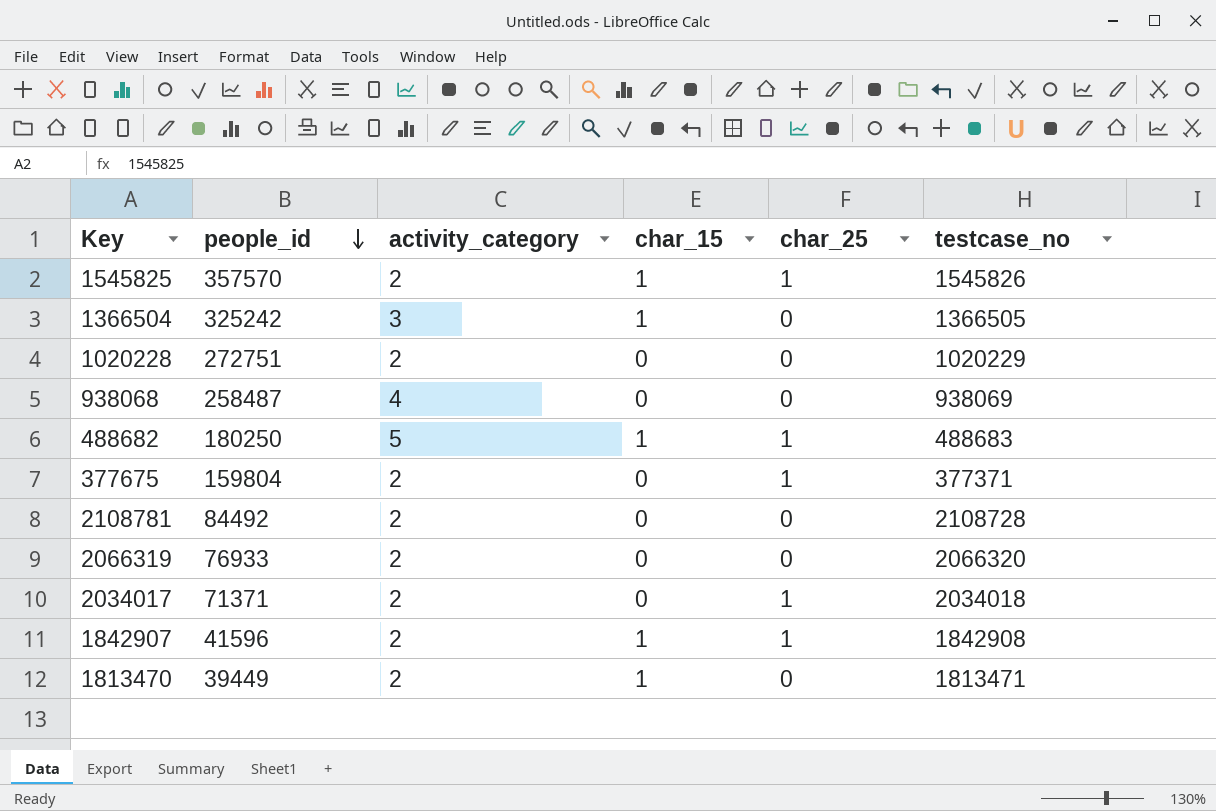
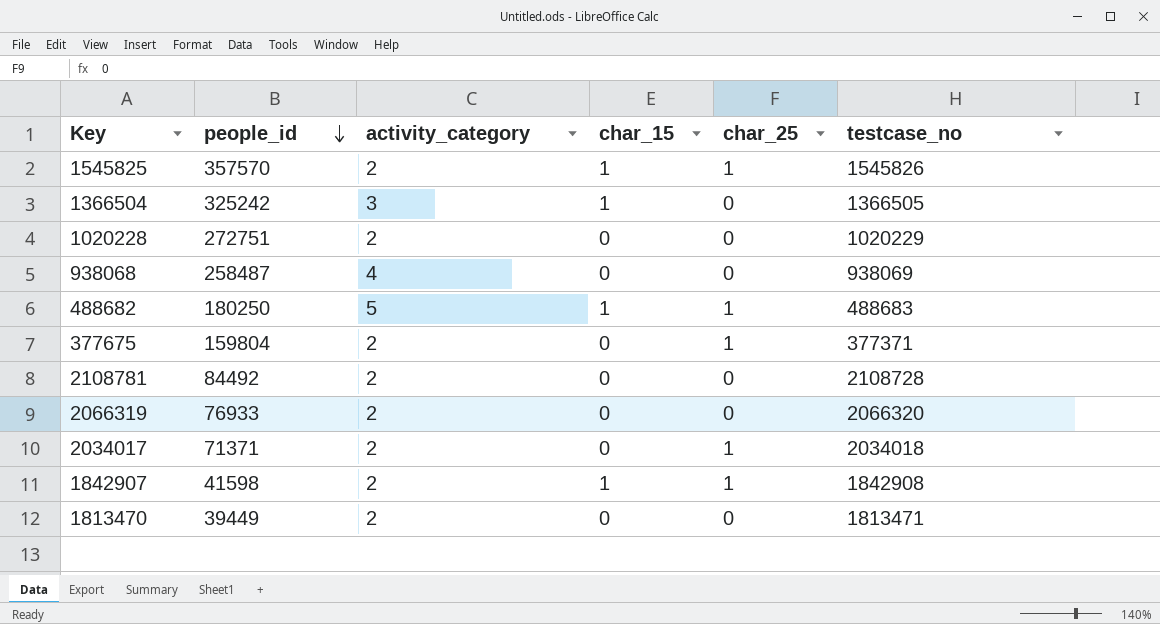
1842907 | people_id: 41596 -> 41598
1813470 | char_15: 1 -> 0

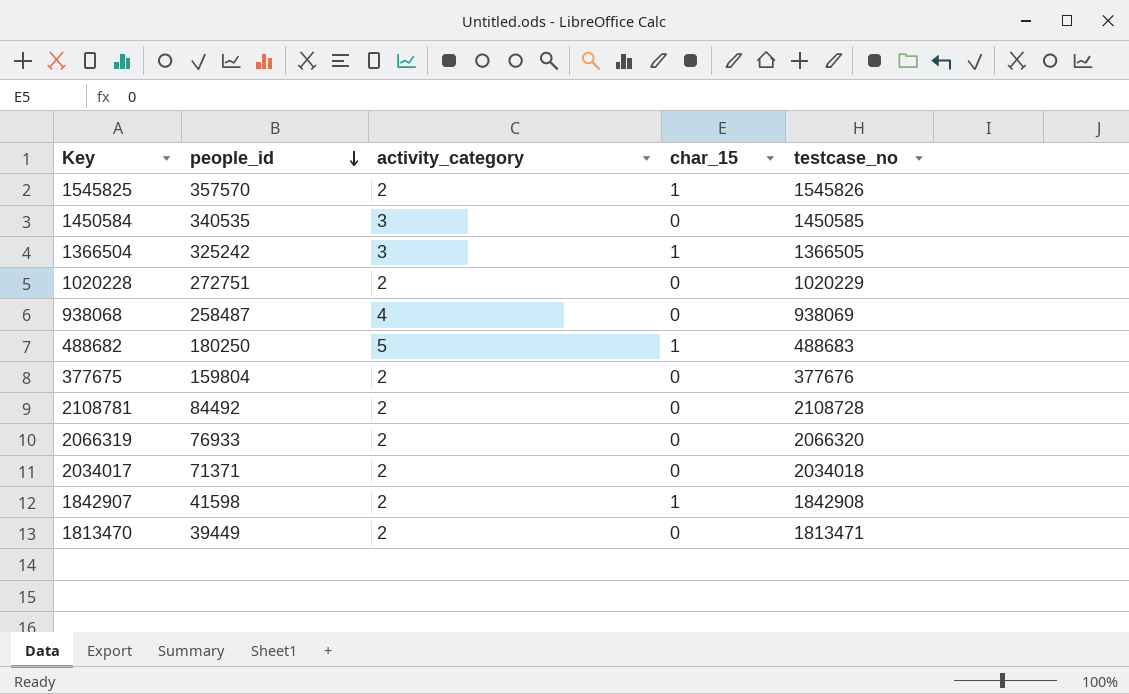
column char_25 | position: 5 -> none
row 1450584: none -> 340535 | 3 | 0 | 1450585
377675 | testcase_no: 377371 -> 377676

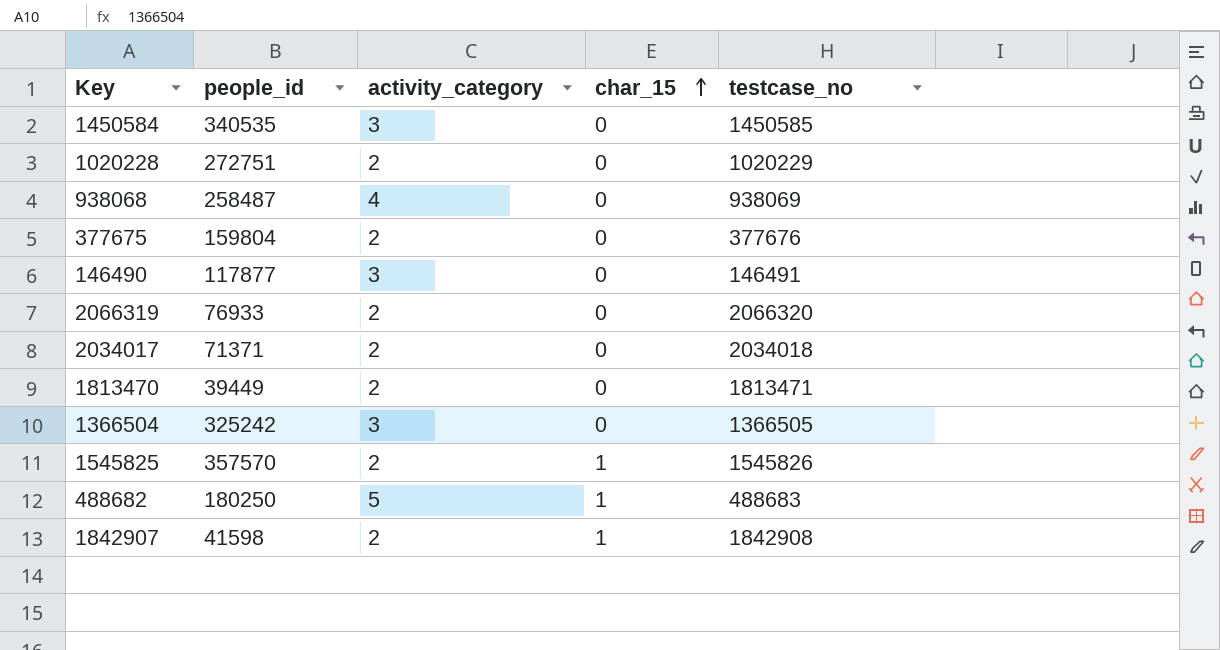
row order: people_id descending -> char_15 ascending
row 2108781: 84492 | 2 | 0 | 2108728 -> none
row 146490: none -> 117877 | 3 | 0 | 146491
1366504 | char_15: 1 -> 0

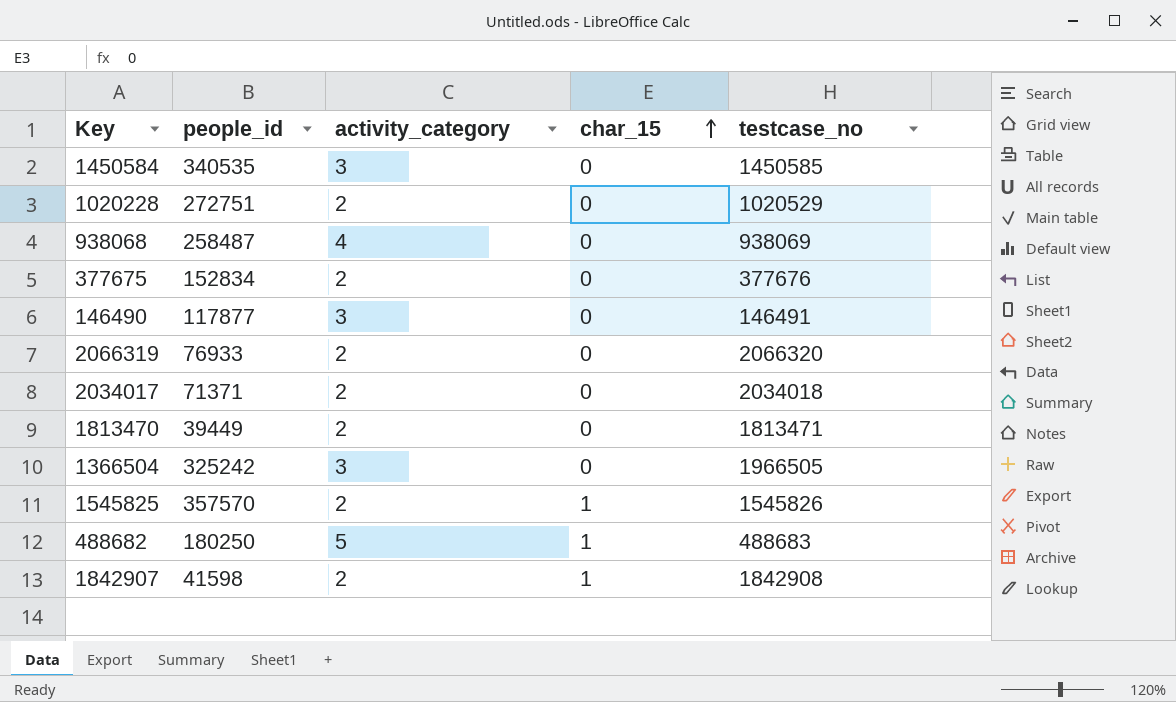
1020228 | testcase_no: 1020229 -> 1020529
377675 | people_id: 159804 -> 152834
1366504 | testcase_no: 1366505 -> 1966505

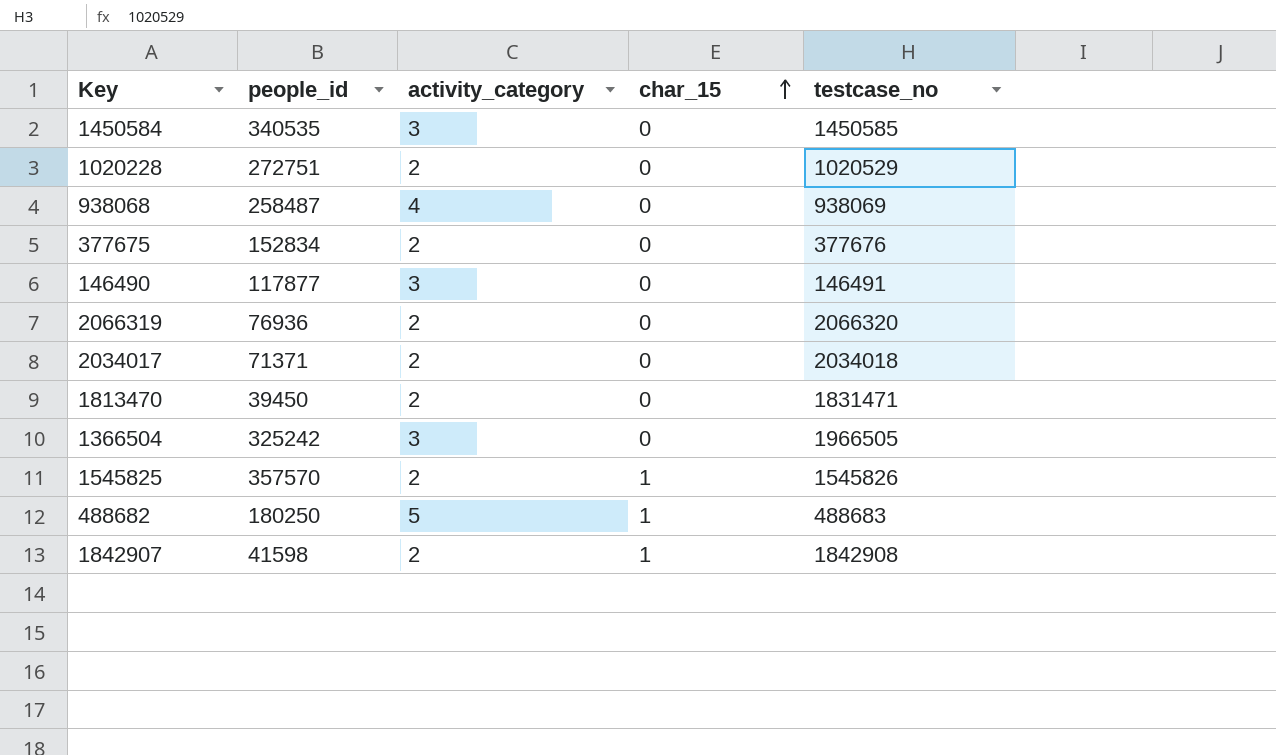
2066319 | people_id: 76933 -> 76936
1813470 | people_id: 39449 -> 39450
1813470 | testcase_no: 1813471 -> 1831471

